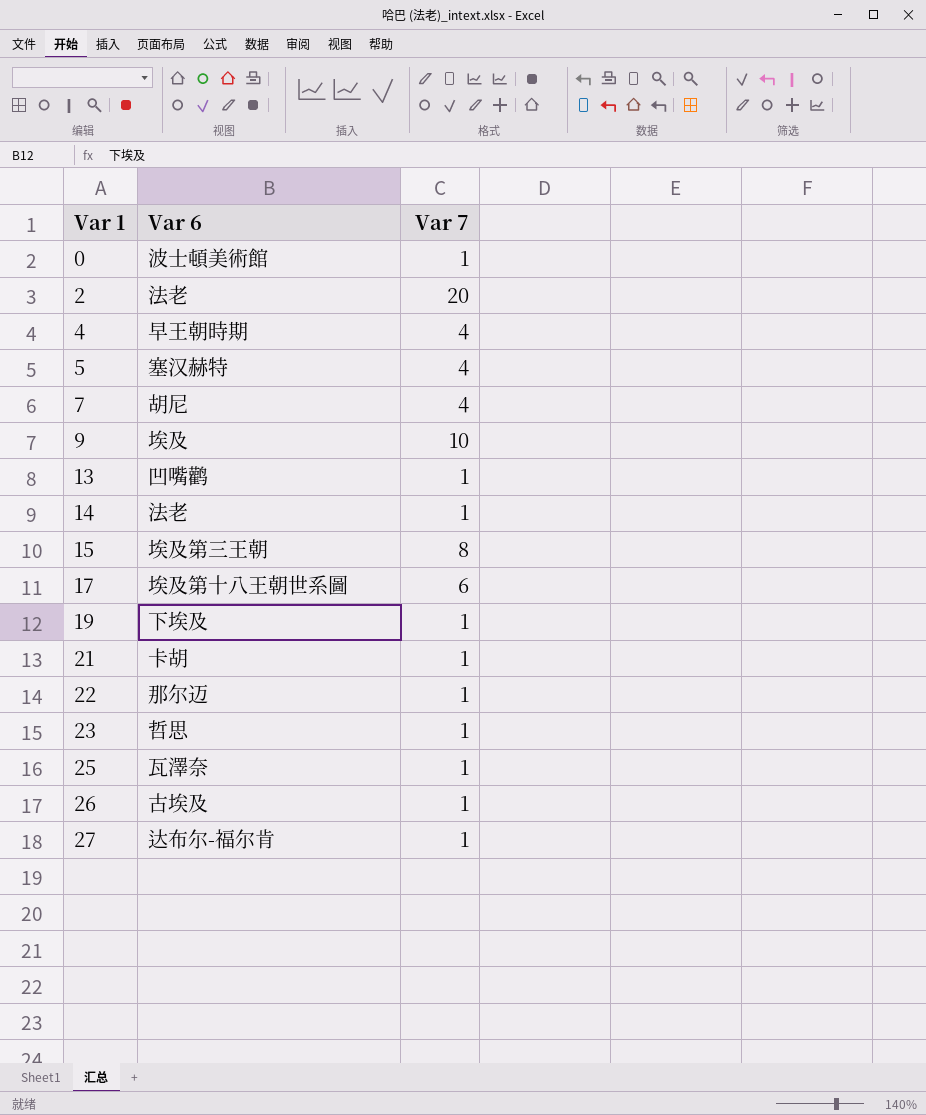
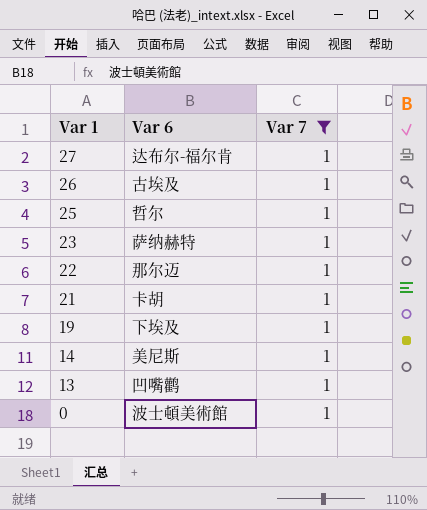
filter: none -> Var 7 = 1
row order: Var 1 ascending -> Var 1 descending
25 | Var 6: 瓦澤奈 -> 哲尔
23 | Var 6: 哲思 -> 萨纳赫特
14 | Var 6: 法老 -> 美尼斯

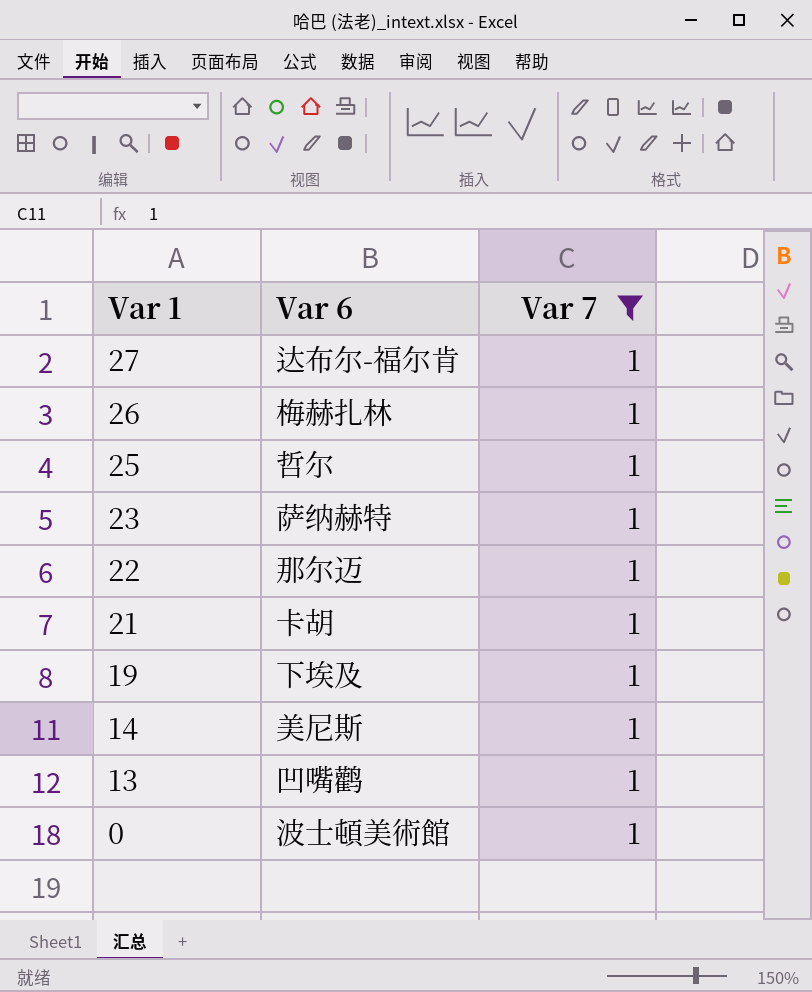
26 | Var 6: 古埃及 -> 梅赫扎林

